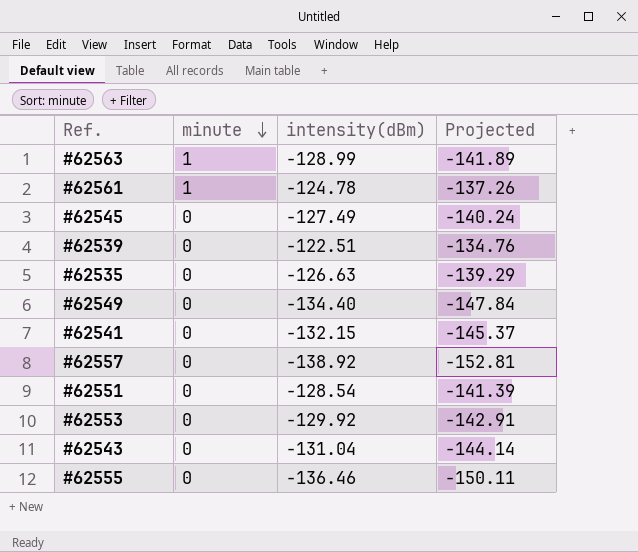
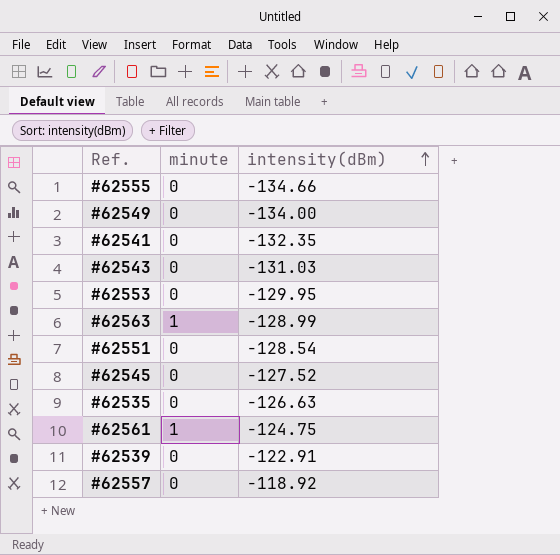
row order: minute descending -> intensity(dBm) ascending
column Projected | formula: [intensity(dBm)] * 1.1 -> none
#62555 | intensity(dBm): -136.46 -> -134.66
#62549 | intensity(dBm): -134.40 -> -134.00
#62541 | intensity(dBm): -132.15 -> -132.35
#62543 | intensity(dBm): -131.04 -> -131.03
#62553 | intensity(dBm): -129.92 -> -129.95
#62545 | intensity(dBm): -127.49 -> -127.52
#62561 | intensity(dBm): -124.78 -> -124.75
#62539 | intensity(dBm): -122.51 -> -122.91
#62557 | intensity(dBm): -138.92 -> -118.92

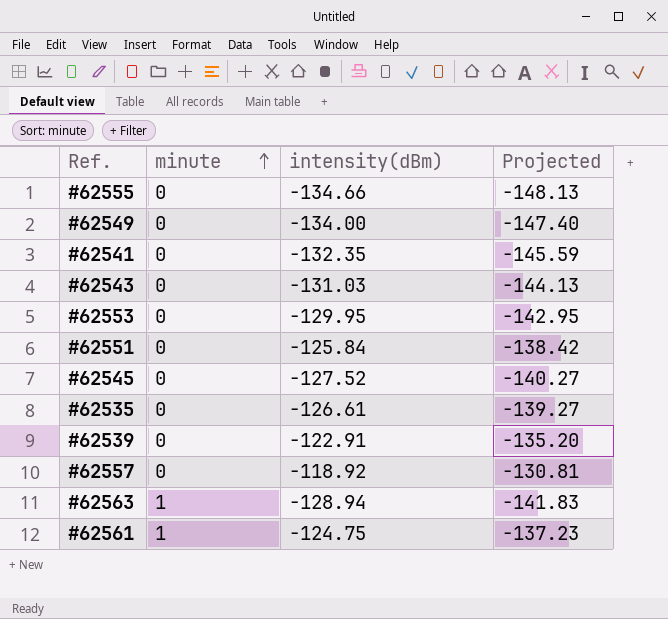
row order: intensity(dBm) ascending -> minute ascending
column Projected | formula: none -> [intensity(dBm)] * 1.1
#62551 | intensity(dBm): -128.54 -> -125.84
#62535 | intensity(dBm): -126.63 -> -126.61
#62563 | intensity(dBm): -128.99 -> -128.94

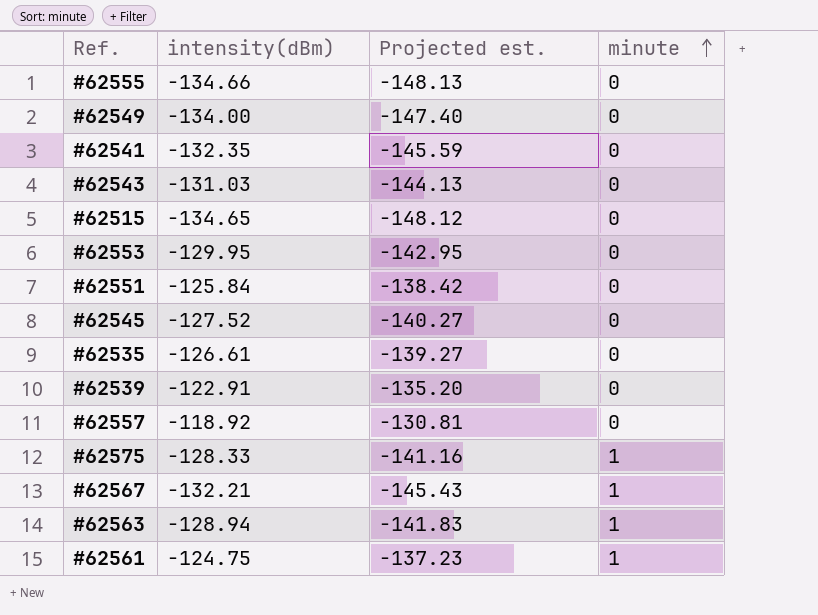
column name: Projected -> Projected est.
column minute | position: 2 -> 4
row #62515: none -> -134.65 | -148.12 | 0
row #62575: none -> -128.33 | -141.16 | 1
row #62567: none -> -132.21 | -145.43 | 1

